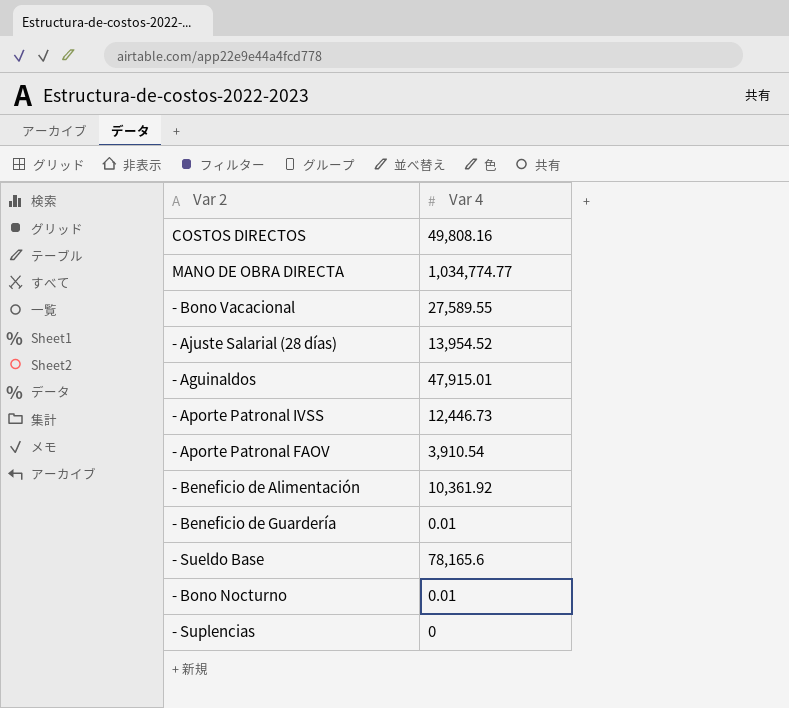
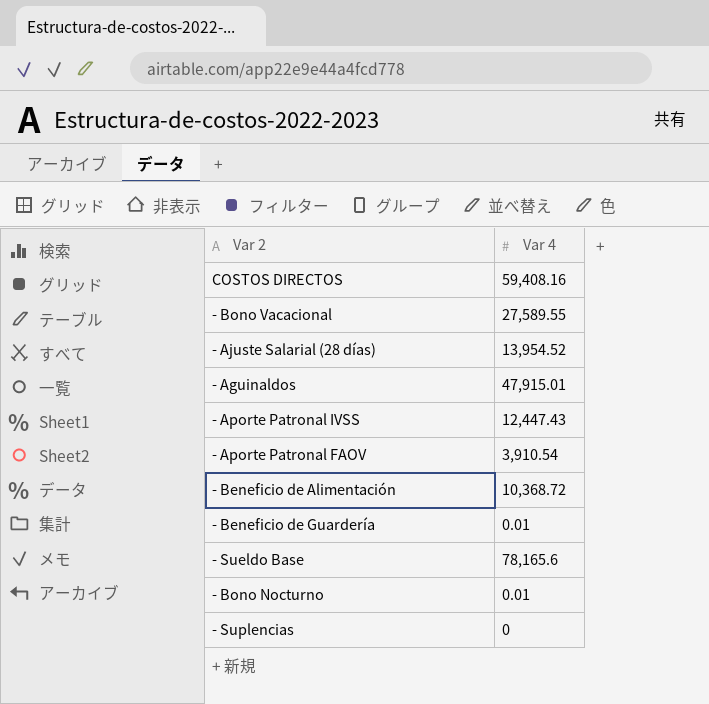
row MANO DE OBRA DIRECTA: 1,034,774.77 -> none
COSTOS DIRECTOS | Var 4: 49,808.16 -> 59,408.16
- Aporte Patronal IVSS | Var 4: 12,446.73 -> 12,447.43
- Beneficio de Alimentación | Var 4: 10,361.92 -> 10,368.72

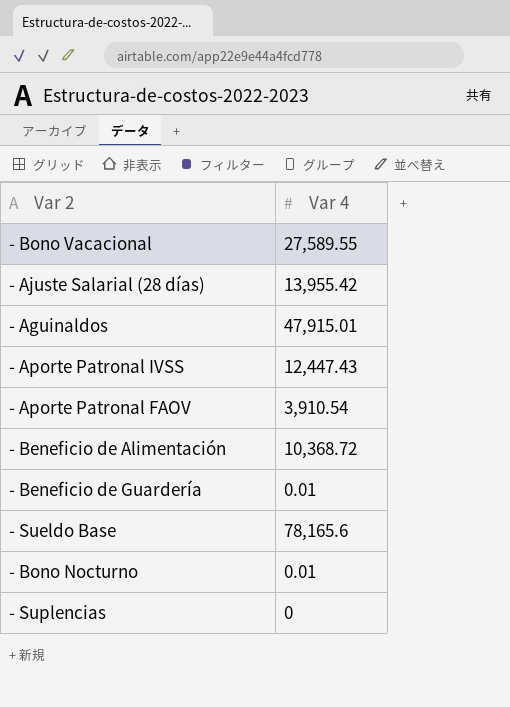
row COSTOS DIRECTOS: 59,408.16 -> none
- Ajuste Salarial (28 días) | Var 4: 13,954.52 -> 13,955.42

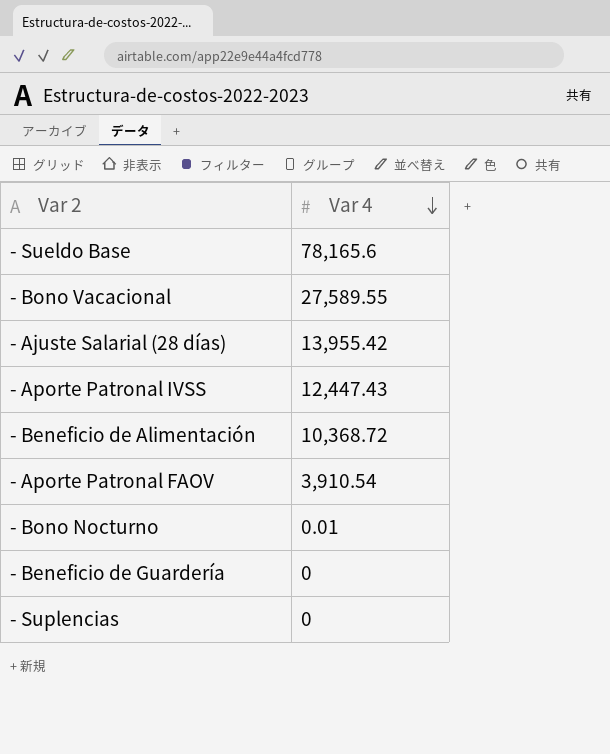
row order: none -> Var 4 descending
row - Aguinaldos: 47,915.01 -> none
- Beneficio de Guardería | Var 4: 0.01 -> 0

